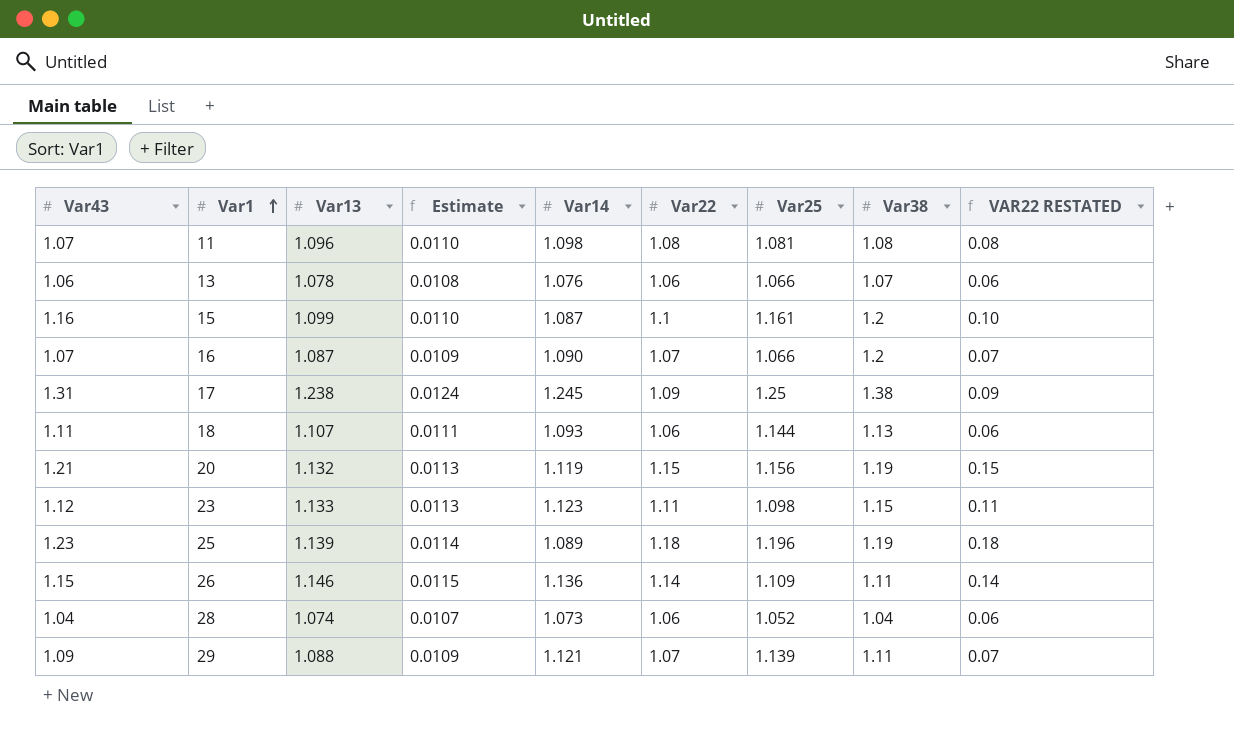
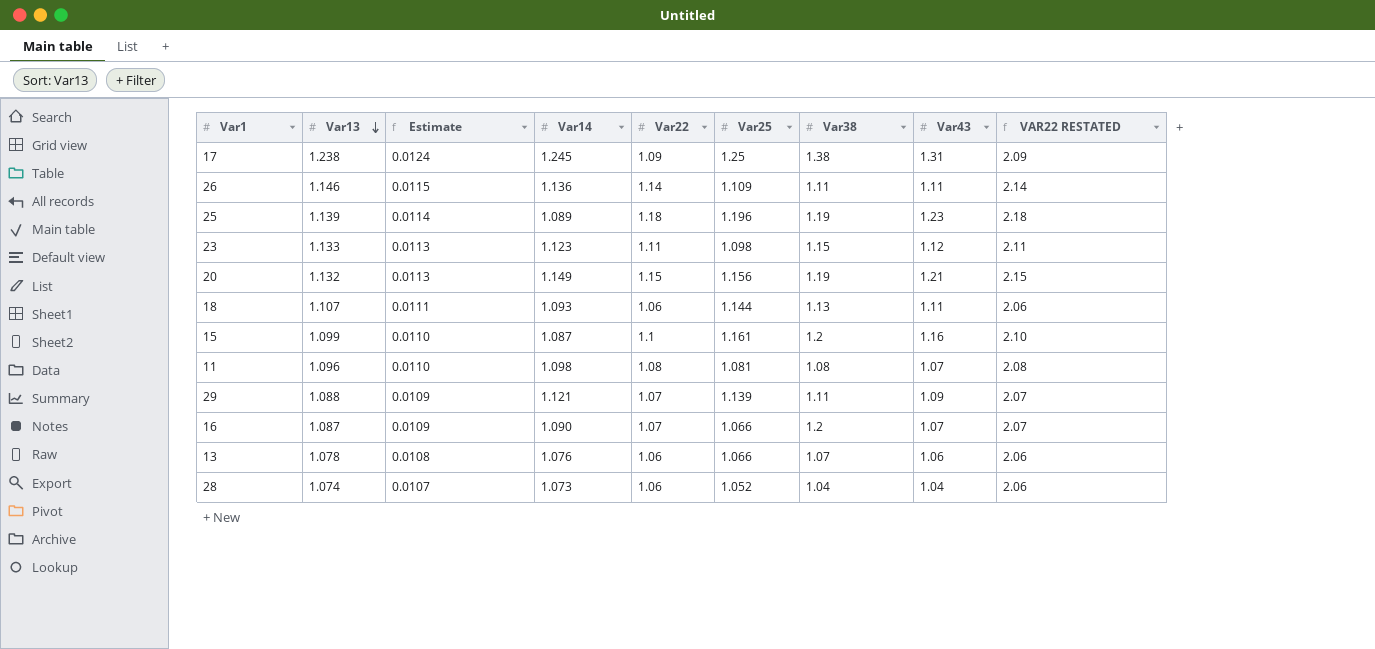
row order: Var1 ascending -> Var13 descending
column Var43 | position: 1 -> 8
column VAR22 RESTATED | formula: [Var22] - 1 -> [Var22] + 1
26 | Var43: 1.15 -> 1.11
20 | Var14: 1.119 -> 1.149

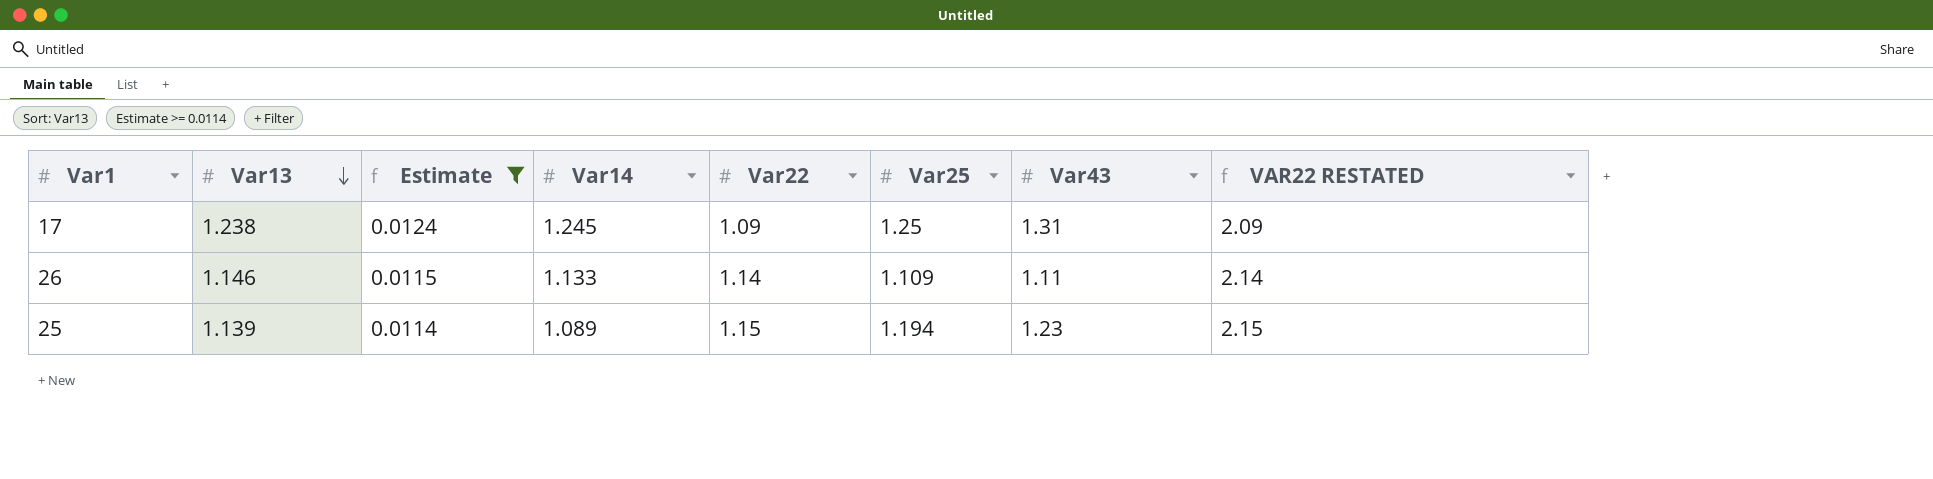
filter: none -> Estimate >= 0.0114
column Var38 | position: 7 -> none
26 | Var14: 1.136 -> 1.133
25 | Var22: 1.18 -> 1.15
25 | Var25: 1.196 -> 1.194
25 | VAR22 RESTATED: 2.18 -> 2.15

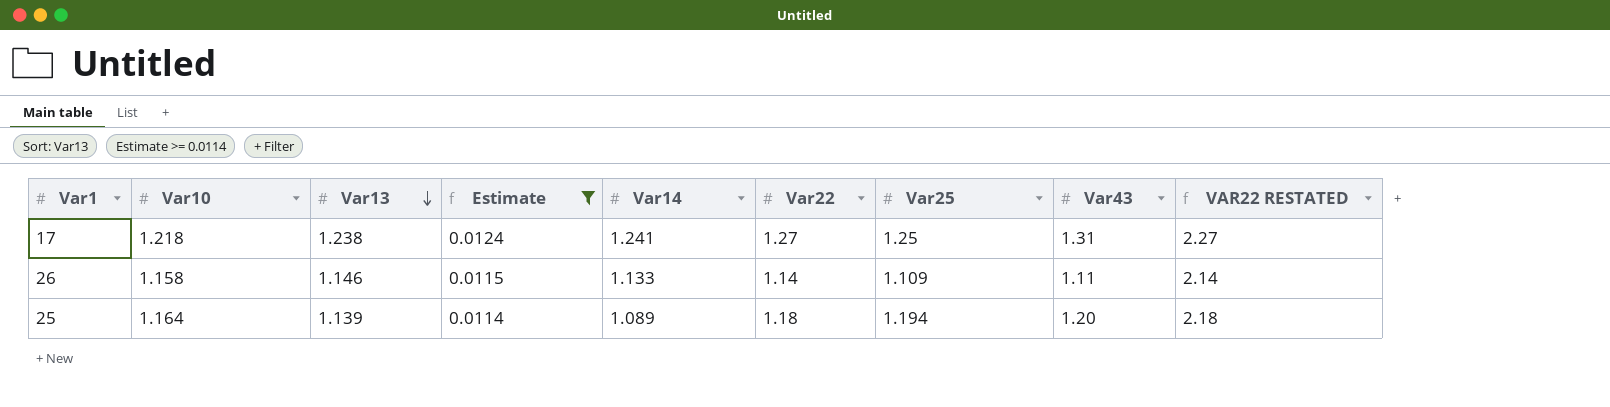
column Var10 | position: none -> 2
17 | Var14: 1.245 -> 1.241
17 | Var22: 1.09 -> 1.27
17 | VAR22 RESTATED: 2.09 -> 2.27
25 | Var22: 1.15 -> 1.18
25 | Var43: 1.23 -> 1.20
25 | VAR22 RESTATED: 2.15 -> 2.18

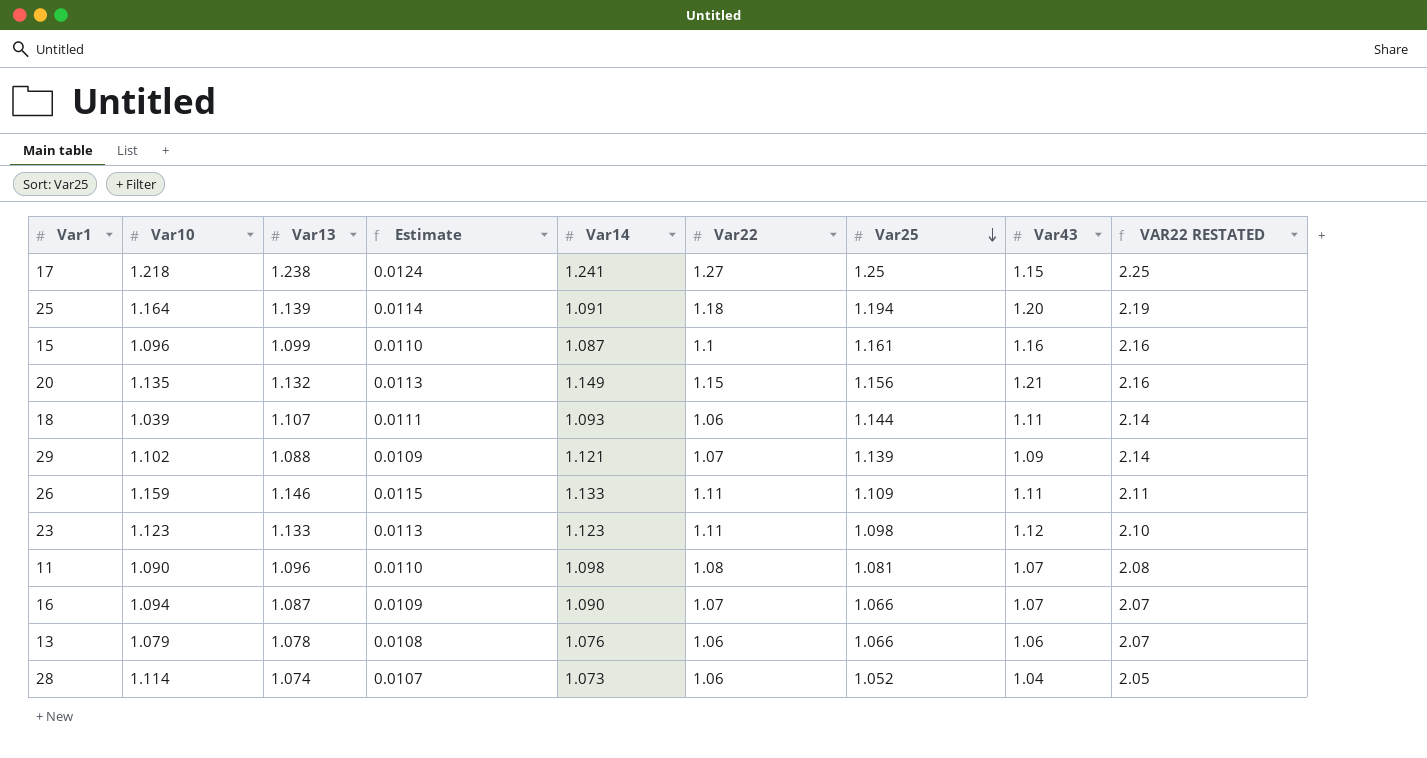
filter: Estimate >= 0.0114 -> none
row order: Var13 descending -> Var25 descending
column VAR22 RESTATED | formula: [Var22] + 1 -> [Var25] + 1
17 | Var43: 1.31 -> 1.15
25 | Var14: 1.089 -> 1.091
26 | Var10: 1.158 -> 1.159
26 | Var22: 1.14 -> 1.11

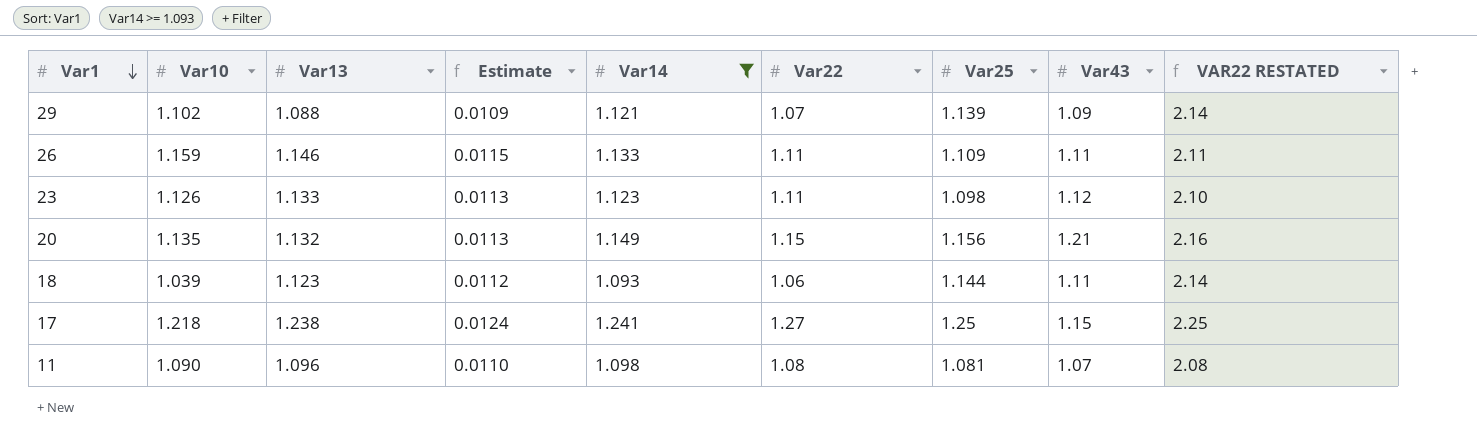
filter: none -> Var14 >= 1.093
row order: Var25 descending -> Var1 descending
23 | Var10: 1.123 -> 1.126
18 | Var13: 1.107 -> 1.123
18 | Estimate: 0.0111 -> 0.0112

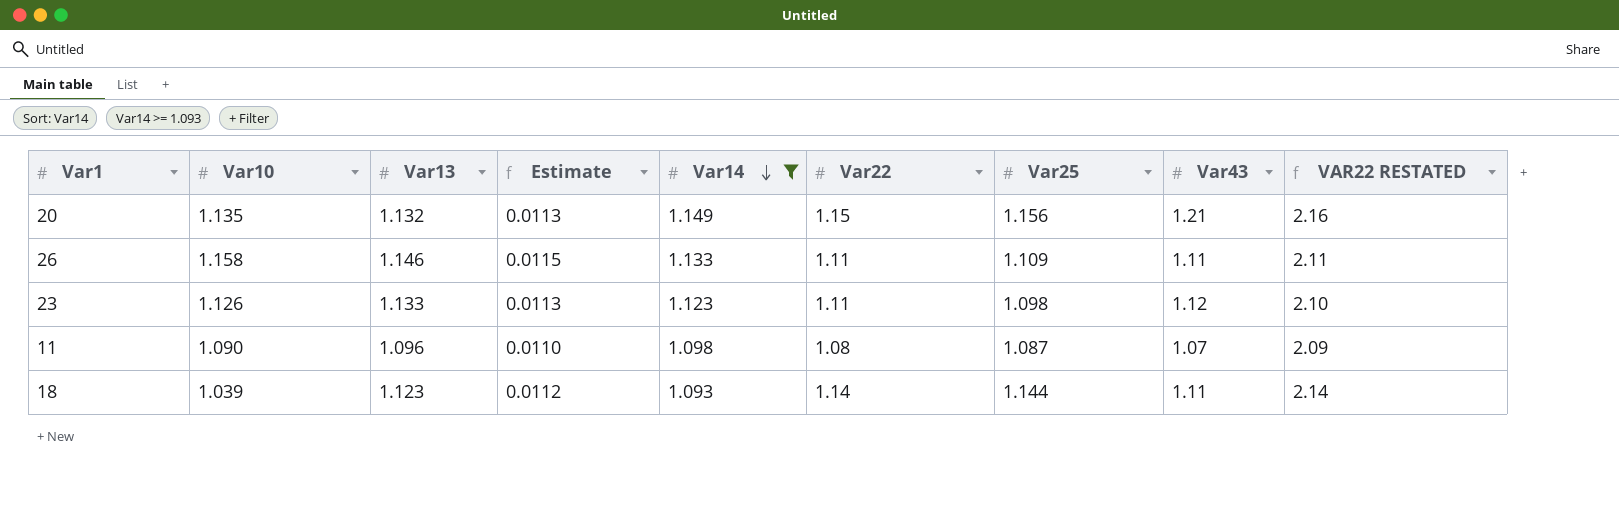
row order: Var1 descending -> Var14 descending
row 29: 1.102 | 1.088 | 0.0109 | 1.121 | 1.07 | 1.139 | 1.09 | 2.14 -> none
row 17: 1.218 | 1.238 | 0.0124 | 1.241 | 1.27 | 1.25 | 1.15 | 2.25 -> none
26 | Var10: 1.159 -> 1.158
11 | Var25: 1.081 -> 1.087
11 | VAR22 RESTATED: 2.08 -> 2.09
18 | Var22: 1.06 -> 1.14

